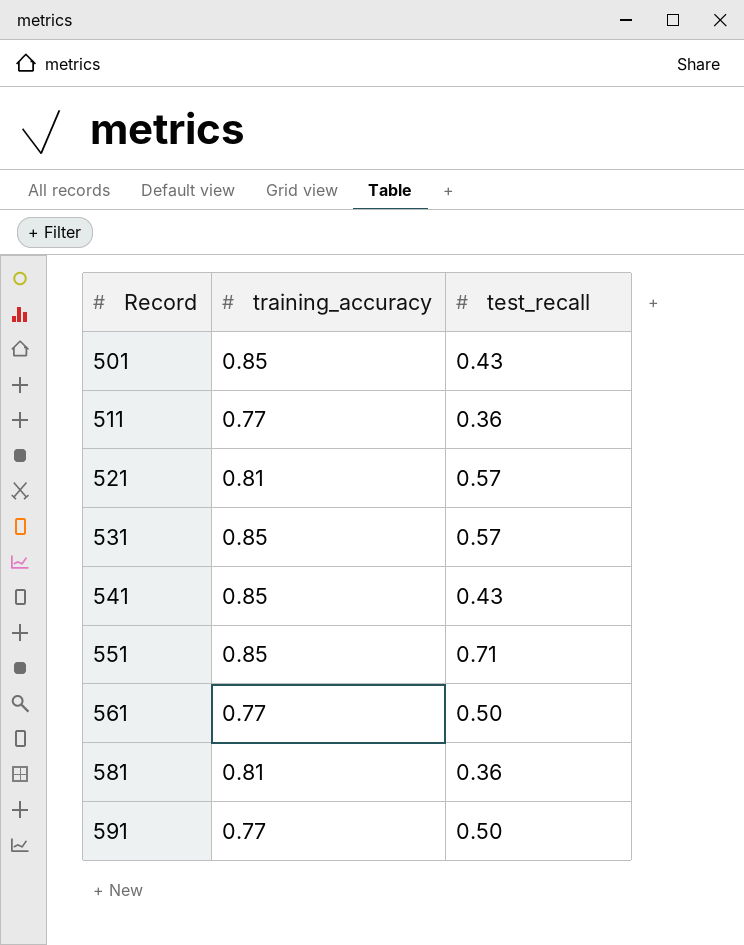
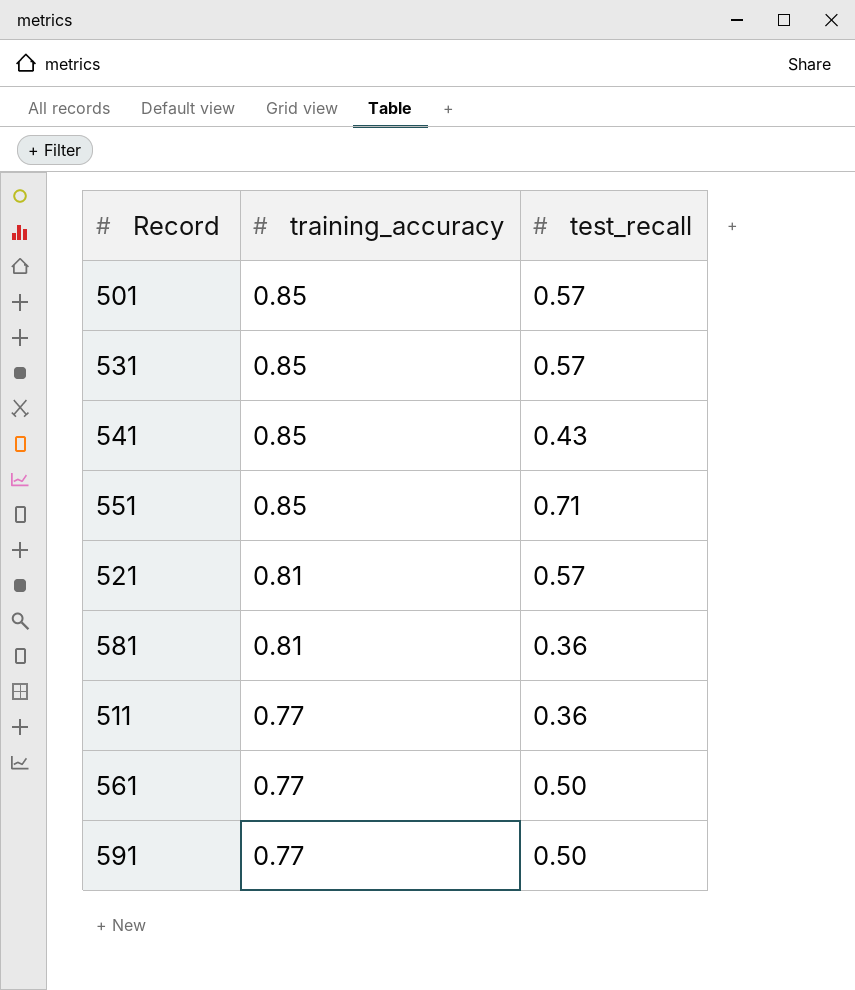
row order: Record ascending -> training_accuracy descending
501 | test_recall: 0.43 -> 0.57

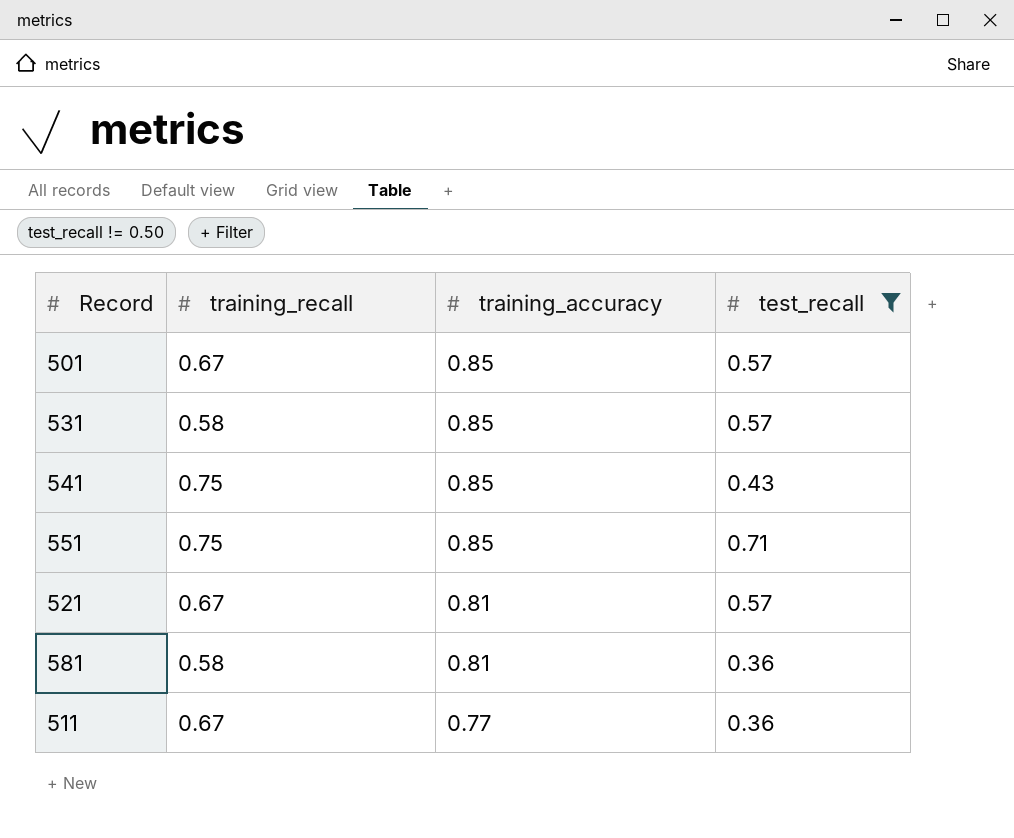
filter: none -> test_recall != 0.50
column training_recall | position: none -> 2

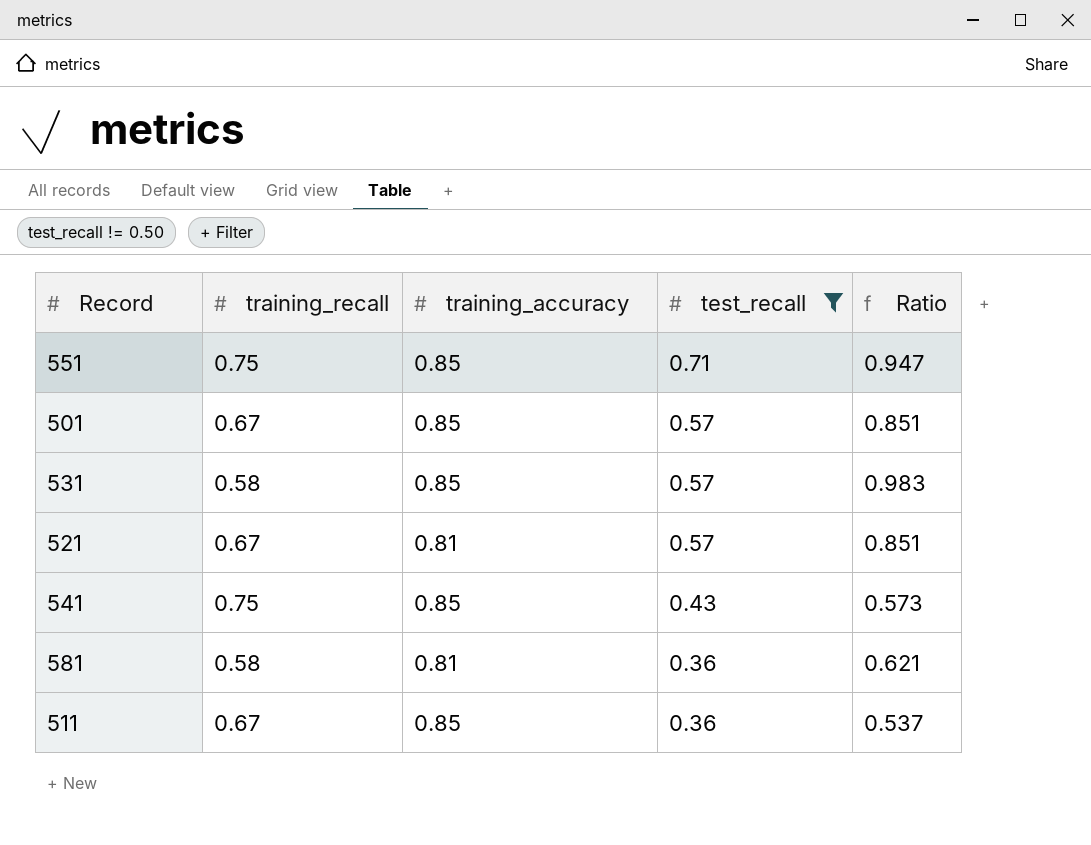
row order: training_accuracy descending -> test_recall descending
column Ratio | formula: none -> [test_recall] / [training_recall]
511 | training_accuracy: 0.77 -> 0.85

